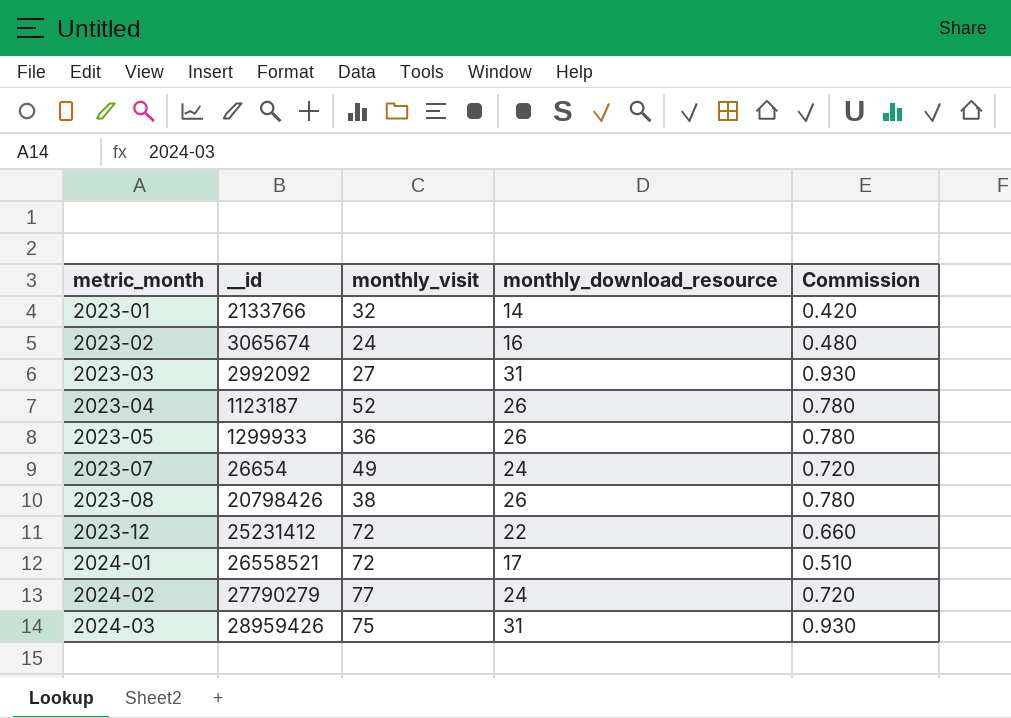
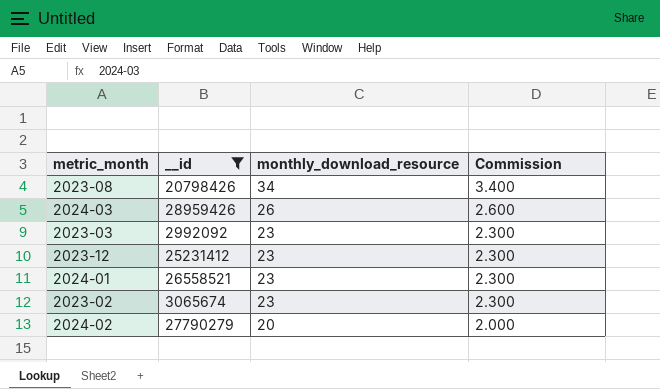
filter: none -> __id >= 2992092
row order: metric_month ascending -> monthly_download_resource descending
column monthly_visit | position: 3 -> none
column Commission | formula: [monthly_download_resource] * 0.03 -> [monthly_download_resource] * 0.1
2023-08 | monthly_download_resource: 26 -> 34
2024-03 | monthly_download_resource: 31 -> 26
2023-03 | monthly_download_resource: 31 -> 23
2023-12 | monthly_download_resource: 22 -> 23
2024-01 | monthly_download_resource: 17 -> 23
2023-02 | monthly_download_resource: 16 -> 23
2024-02 | monthly_download_resource: 24 -> 20

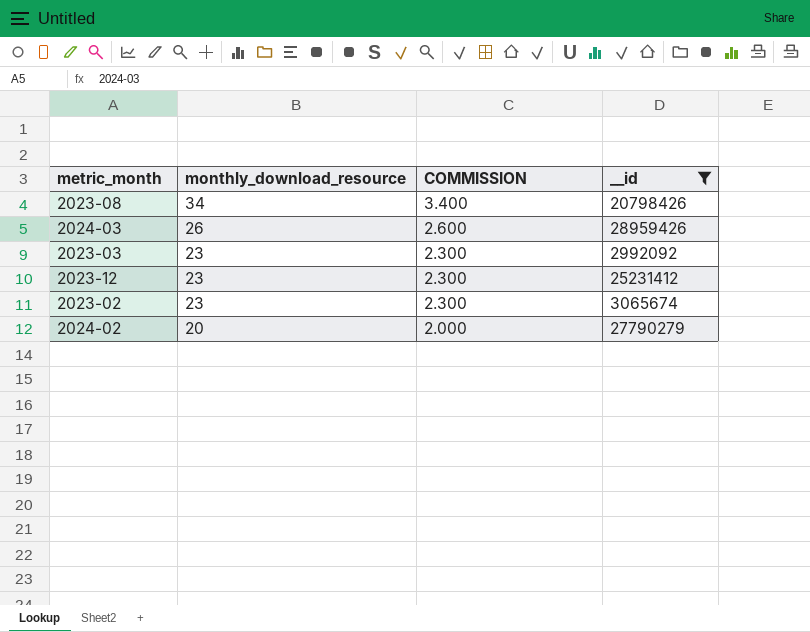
column name: Commission -> COMMISSION
column __id | position: 2 -> 4
row 2024-01: 26558521 | 23 | 2.300 -> none

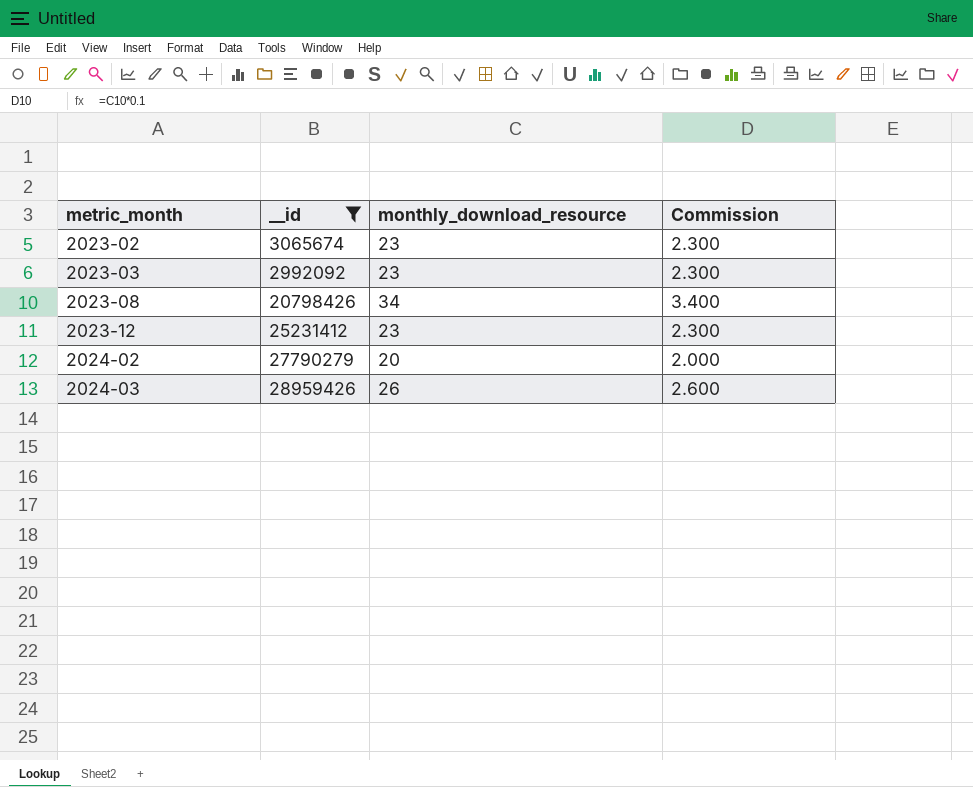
row order: monthly_download_resource descending -> metric_month ascending
column __id | position: 4 -> 2
column name: COMMISSION -> Commission

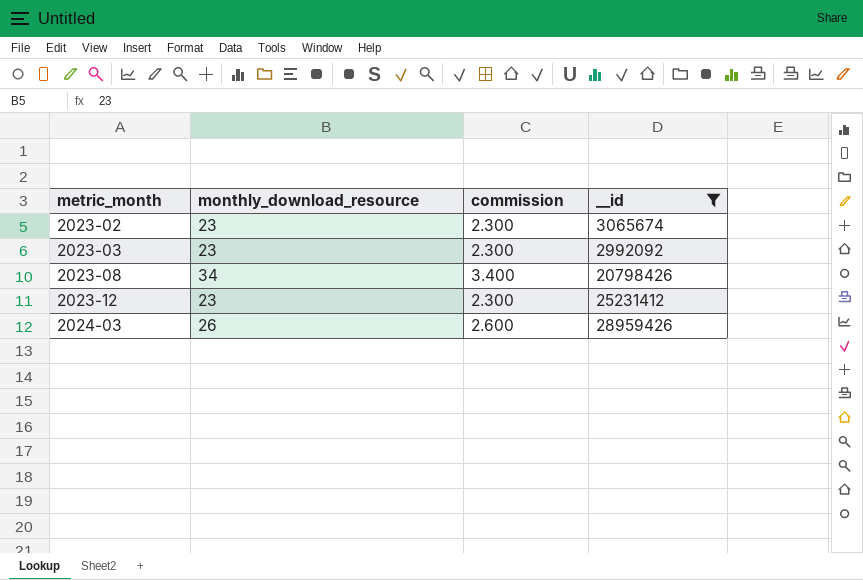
column name: Commission -> commission
column __id | position: 2 -> 4
row 2024-02: 27790279 | 20 | 2.000 -> none

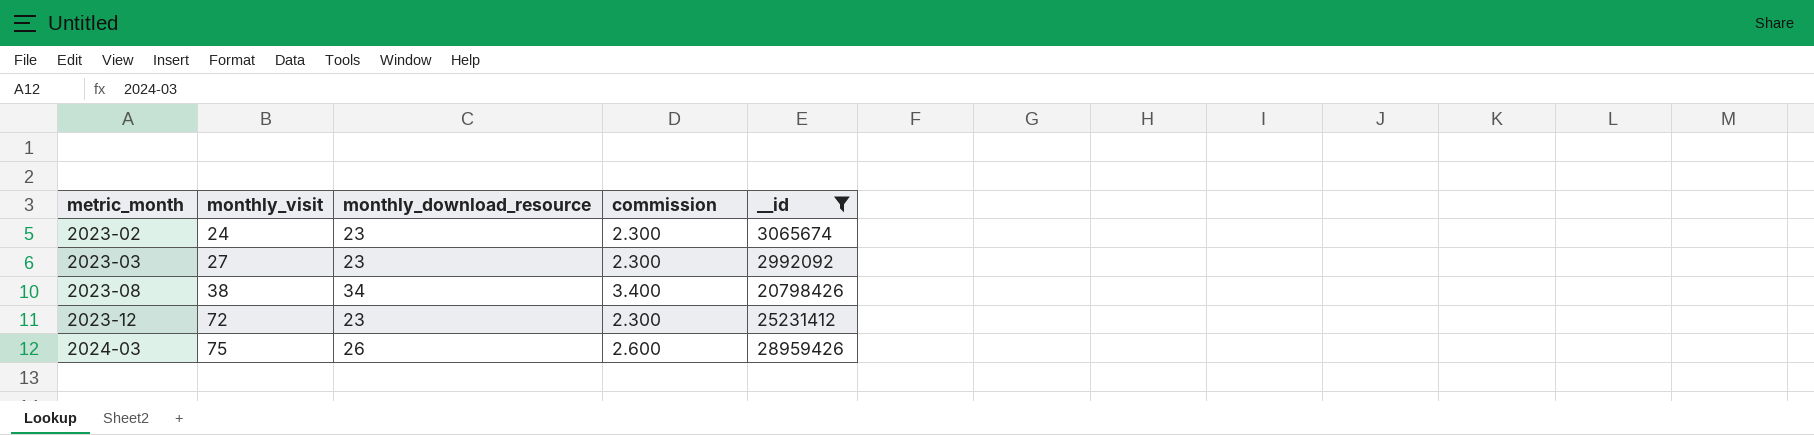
column monthly_visit | position: none -> 2

